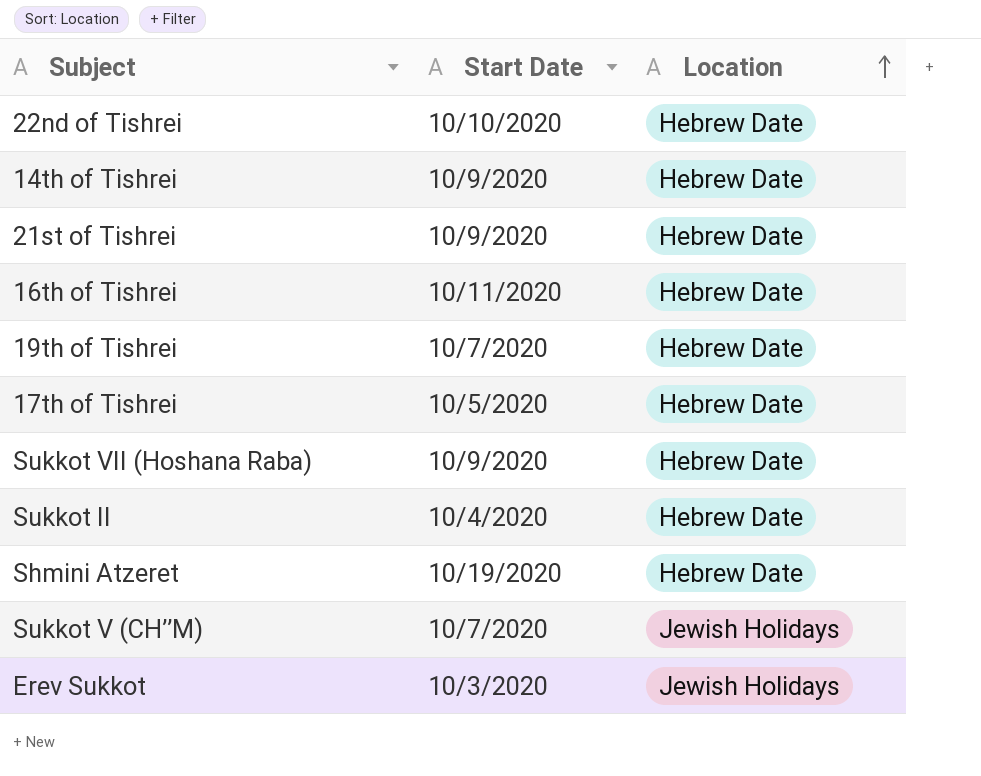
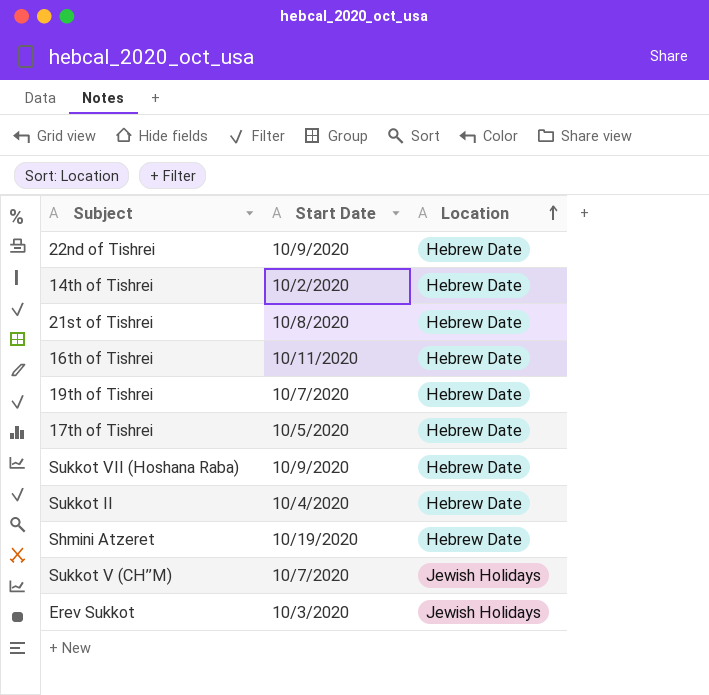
22nd of Tishrei | Start Date: 10/10/2020 -> 10/9/2020
14th of Tishrei | Start Date: 10/9/2020 -> 10/2/2020
21st of Tishrei | Start Date: 10/9/2020 -> 10/8/2020

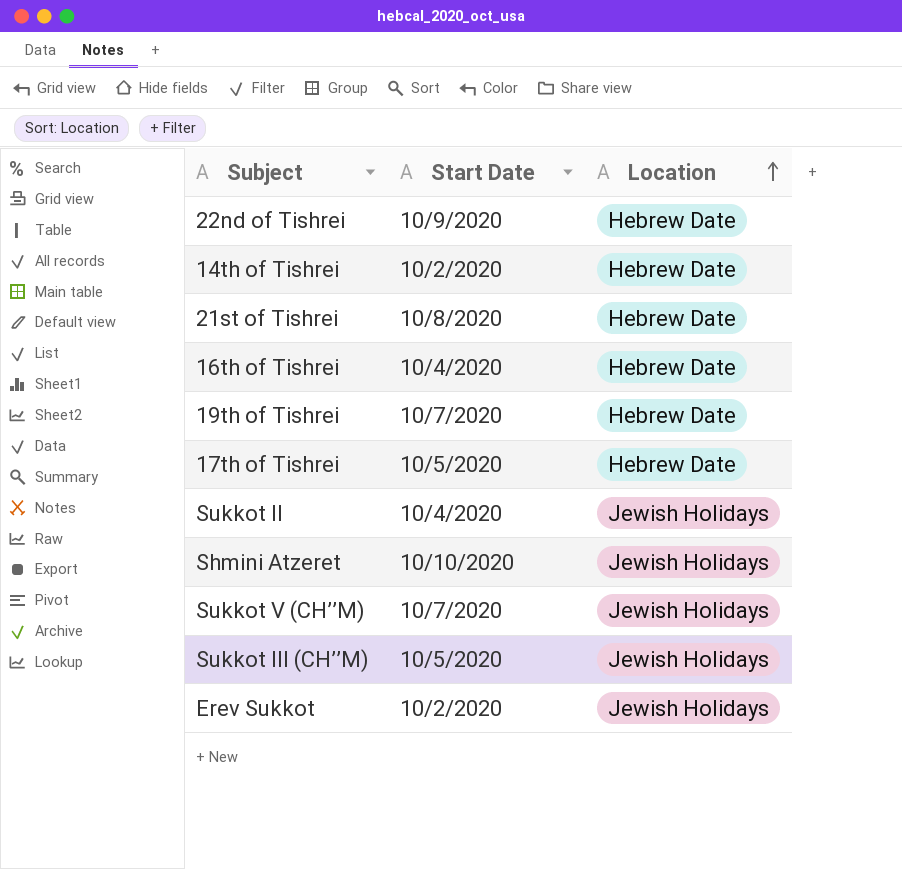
row Sukkot VII (Hoshana Raba): 10/9/2020 | Hebrew Date -> none
16th of Tishrei | Start Date: 10/11/2020 -> 10/4/2020
Sukkot II | Location: Hebrew Date -> Jewish Holidays
Shmini Atzeret | Start Date: 10/19/2020 -> 10/10/2020
Shmini Atzeret | Location: Hebrew Date -> Jewish Holidays
row Sukkot III (CH’’M): none -> 10/5/2020 | Jewish Holidays
Erev Sukkot | Start Date: 10/3/2020 -> 10/2/2020

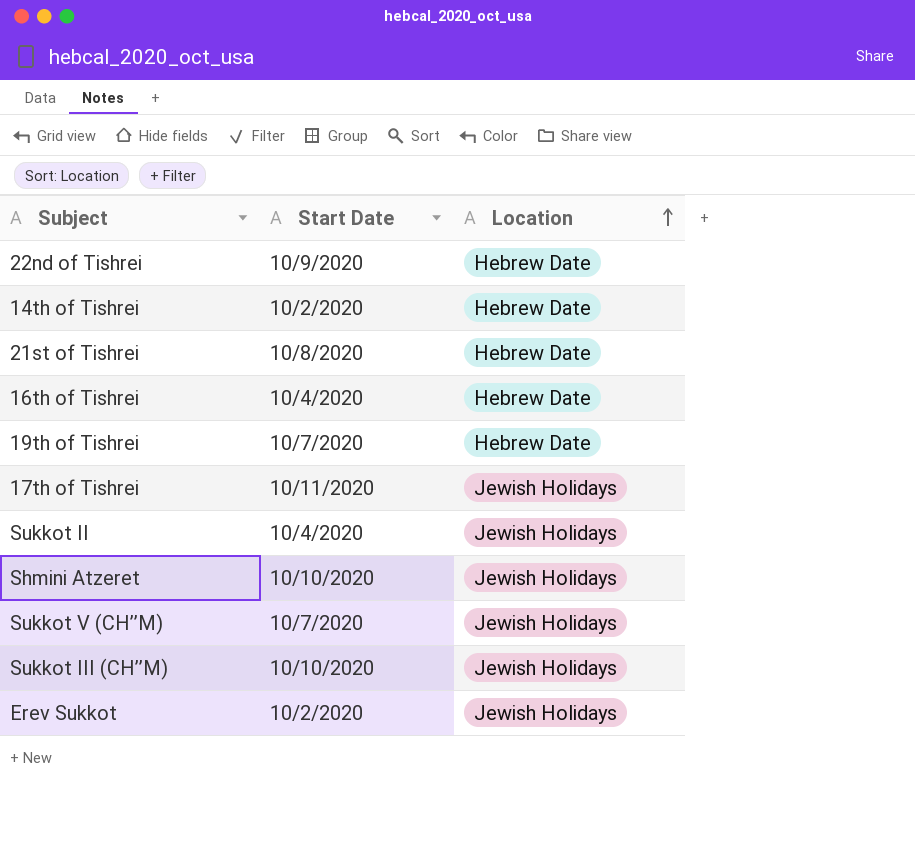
17th of Tishrei | Start Date: 10/5/2020 -> 10/11/2020
17th of Tishrei | Location: Hebrew Date -> Jewish Holidays
Sukkot III (CH’’M) | Start Date: 10/5/2020 -> 10/10/2020

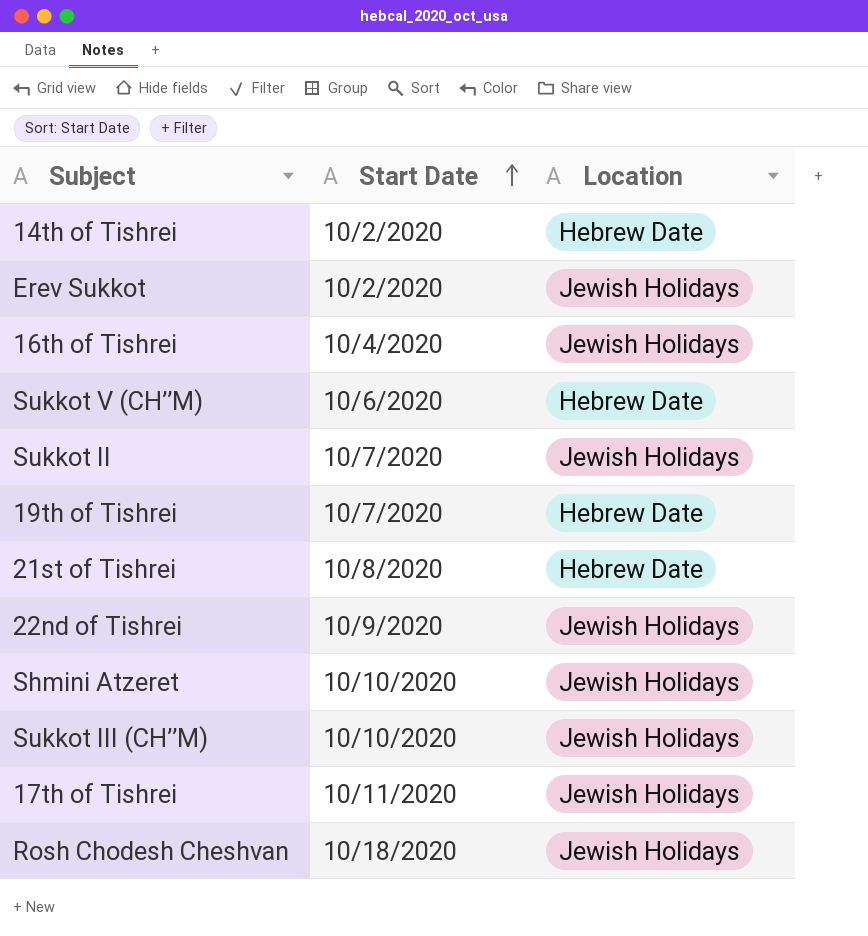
row order: Location ascending -> Start Date ascending
16th of Tishrei | Location: Hebrew Date -> Jewish Holidays
Sukkot V (CH’’M) | Start Date: 10/7/2020 -> 10/6/2020
Sukkot V (CH’’M) | Location: Jewish Holidays -> Hebrew Date
Sukkot II | Start Date: 10/4/2020 -> 10/7/2020
22nd of Tishrei | Location: Hebrew Date -> Jewish Holidays
row Rosh Chodesh Cheshvan: none -> 10/18/2020 | Jewish Holidays

